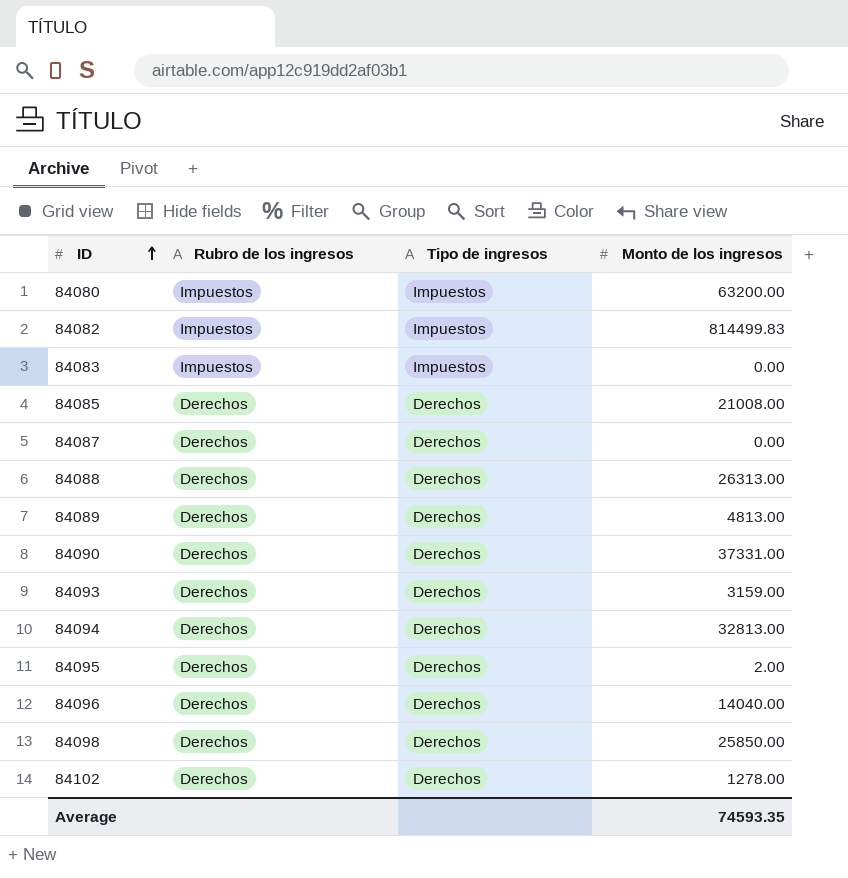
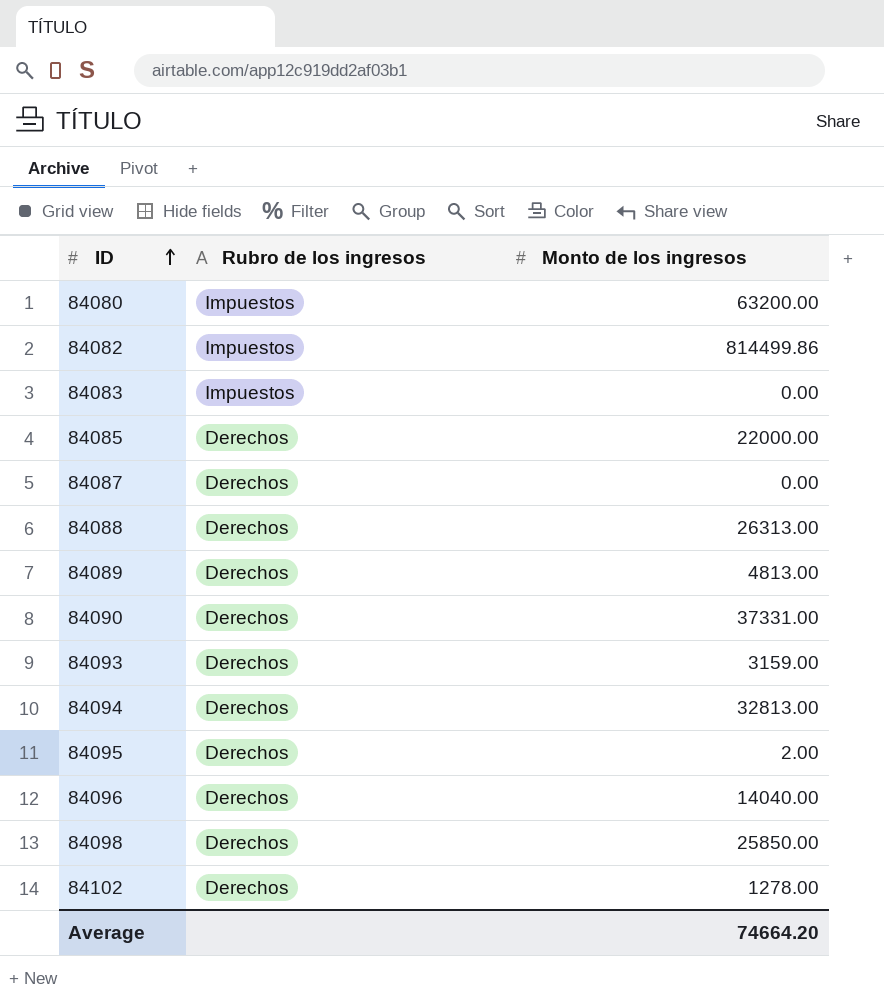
column Tipo de ingresos | position: 3 -> none
84082 | Monto de los ingresos: 814499.83 -> 814499.86
84085 | Monto de los ingresos: 21008.00 -> 22000.00
Average | Monto de los ingresos: 74593.35 -> 74664.20

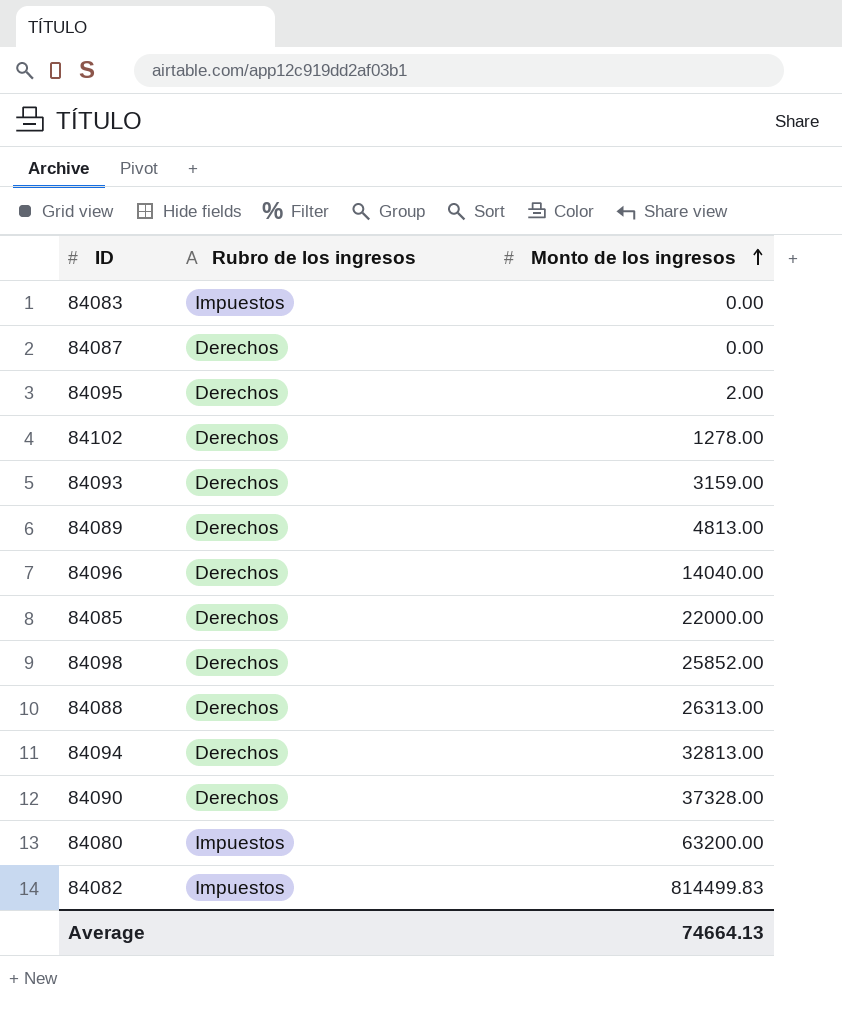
row order: ID ascending -> Monto de los ingresos ascending
84098 | Monto de los ingresos: 25850.00 -> 25852.00
84090 | Monto de los ingresos: 37331.00 -> 37328.00
84082 | Monto de los ingresos: 814499.86 -> 814499.83
Average | Monto de los ingresos: 74664.20 -> 74664.13

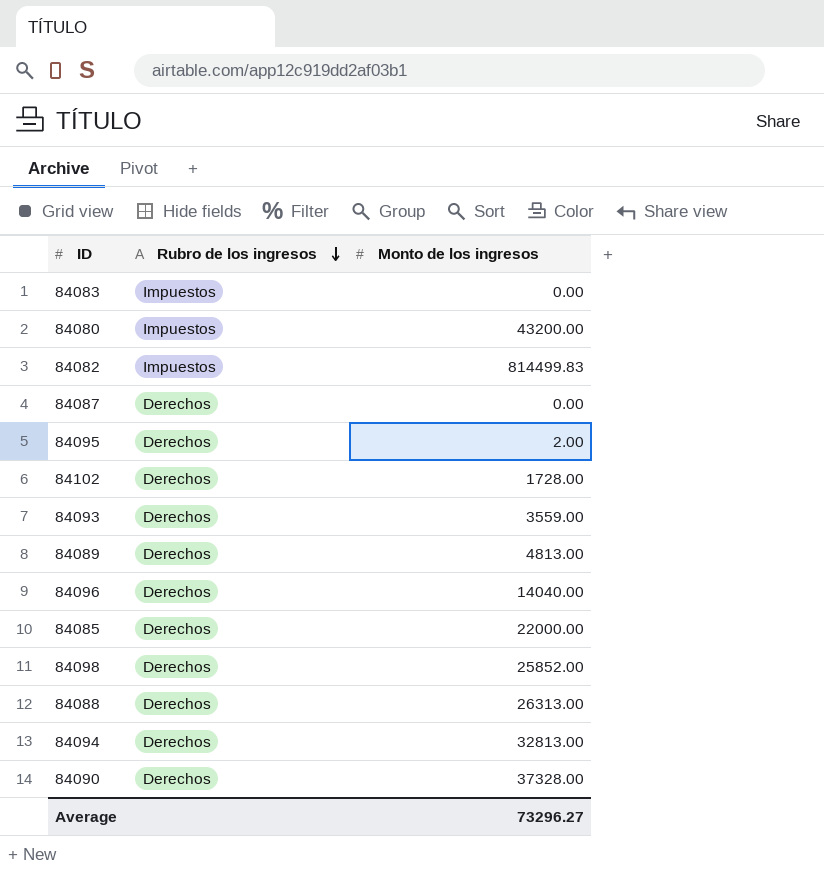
row order: Monto de los ingresos ascending -> Rubro de los ingresos descending
84080 | Monto de los ingresos: 63200.00 -> 43200.00
84102 | Monto de los ingresos: 1278.00 -> 1728.00
84093 | Monto de los ingresos: 3159.00 -> 3559.00
Average | Monto de los ingresos: 74664.13 -> 73296.27

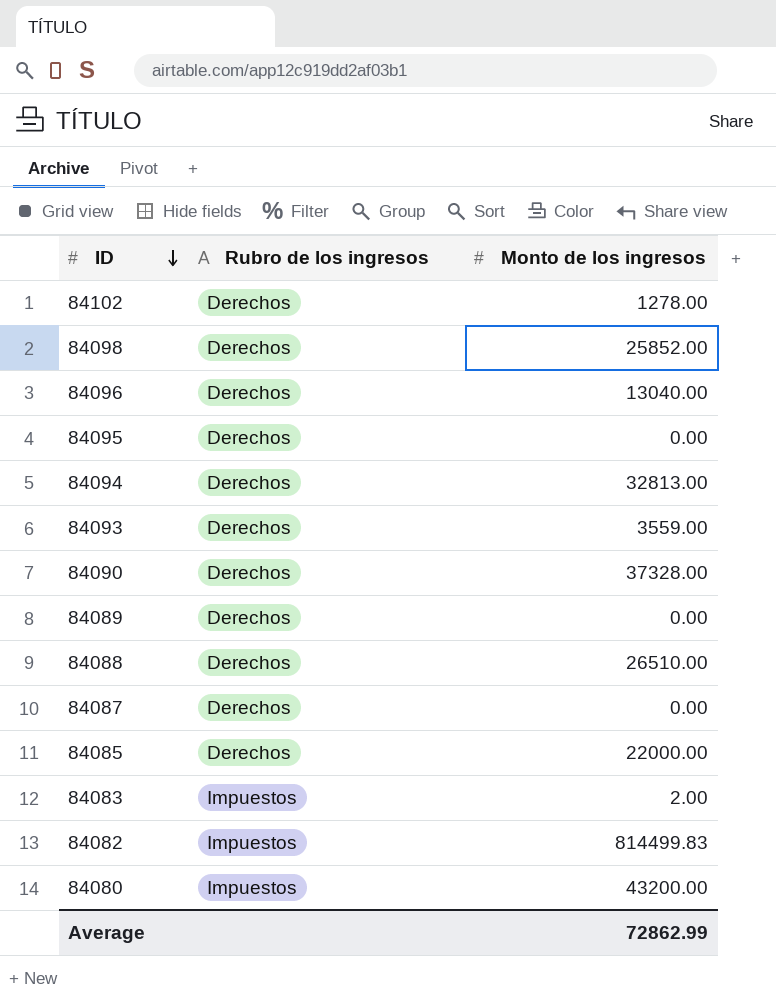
row order: Rubro de los ingresos descending -> ID descending
84102 | Monto de los ingresos: 1728.00 -> 1278.00
84096 | Monto de los ingresos: 14040.00 -> 13040.00
84095 | Monto de los ingresos: 2.00 -> 0.00
84089 | Monto de los ingresos: 4813.00 -> 0.00
84088 | Monto de los ingresos: 26313.00 -> 26510.00
84083 | Monto de los ingresos: 0.00 -> 2.00
Average | Monto de los ingresos: 73296.27 -> 72862.99

